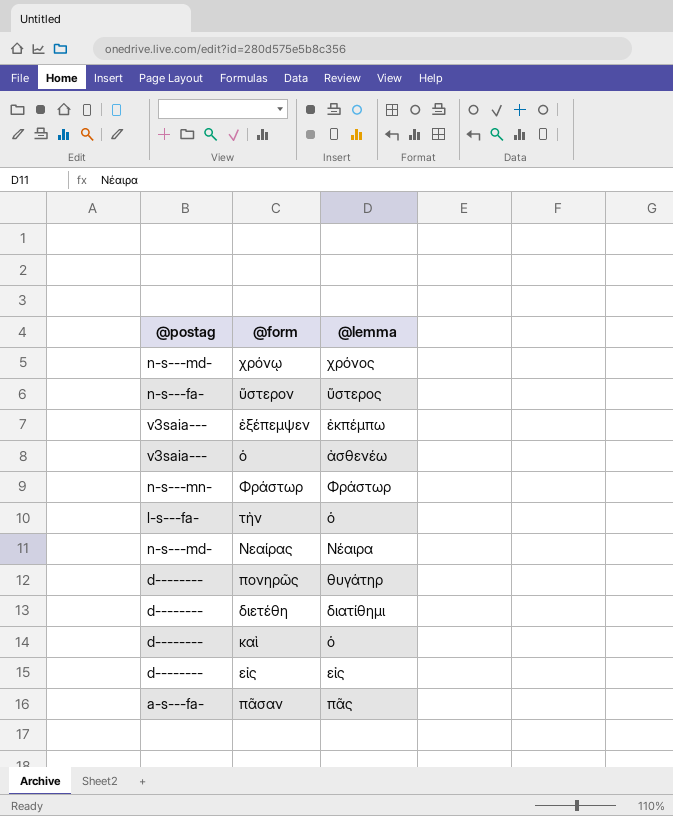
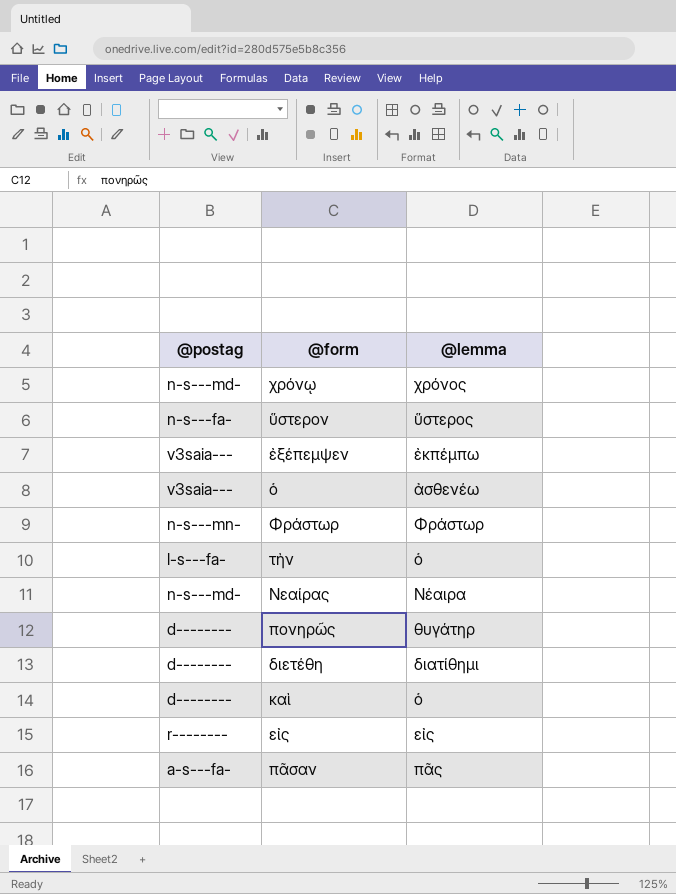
εἰς | @postag: d-------- -> r--------

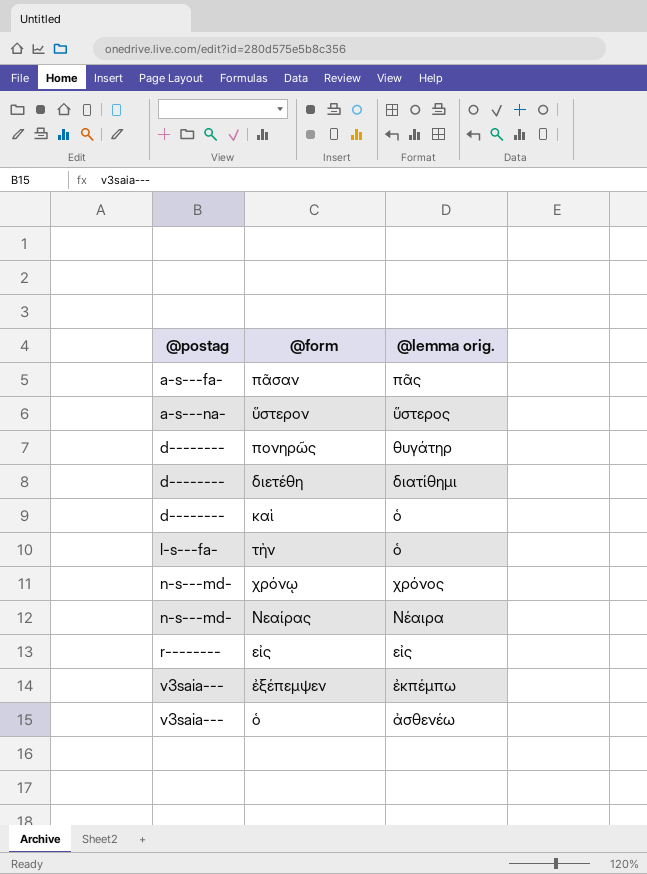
row order: none -> @postag ascending
column name: @lemma -> @lemma orig.
row Φράστωρ: n-s---mn- | Φράστωρ -> none
ὕστερον | @postag: n-s---fa- -> a-s---na-

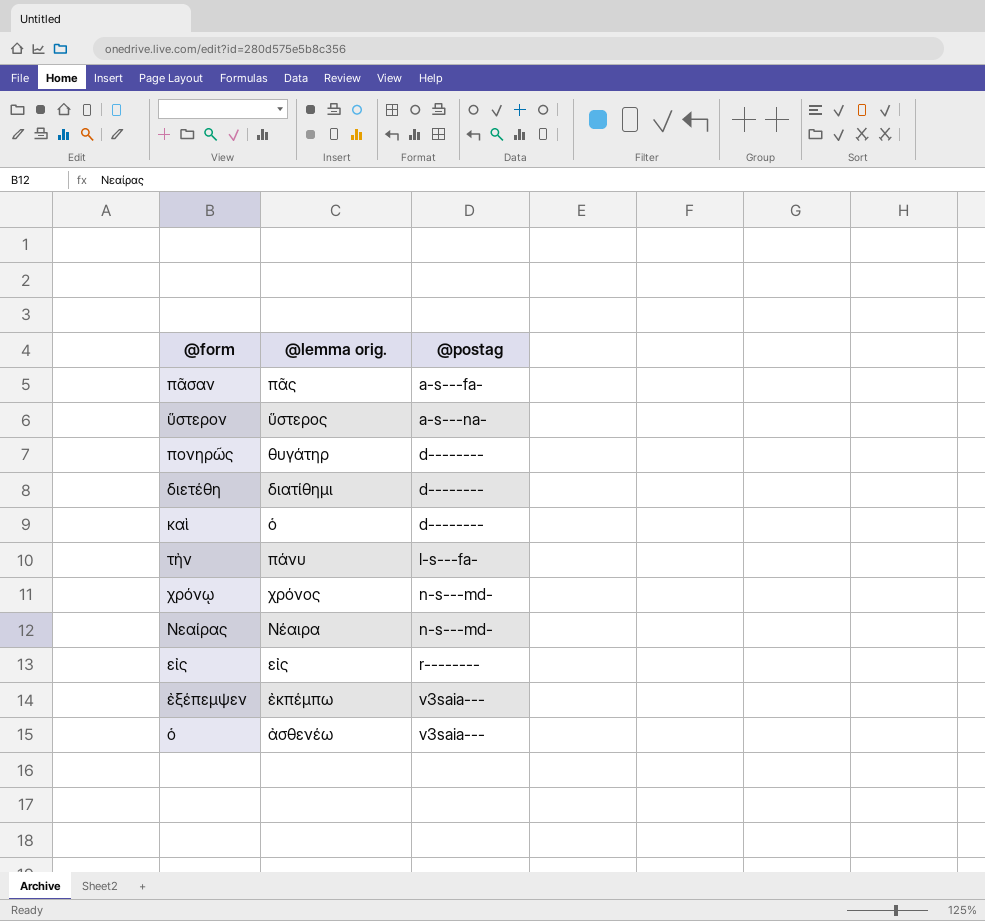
column @postag | position: 1 -> 3
τὴν | @lemma orig.: ὁ -> πάνυ

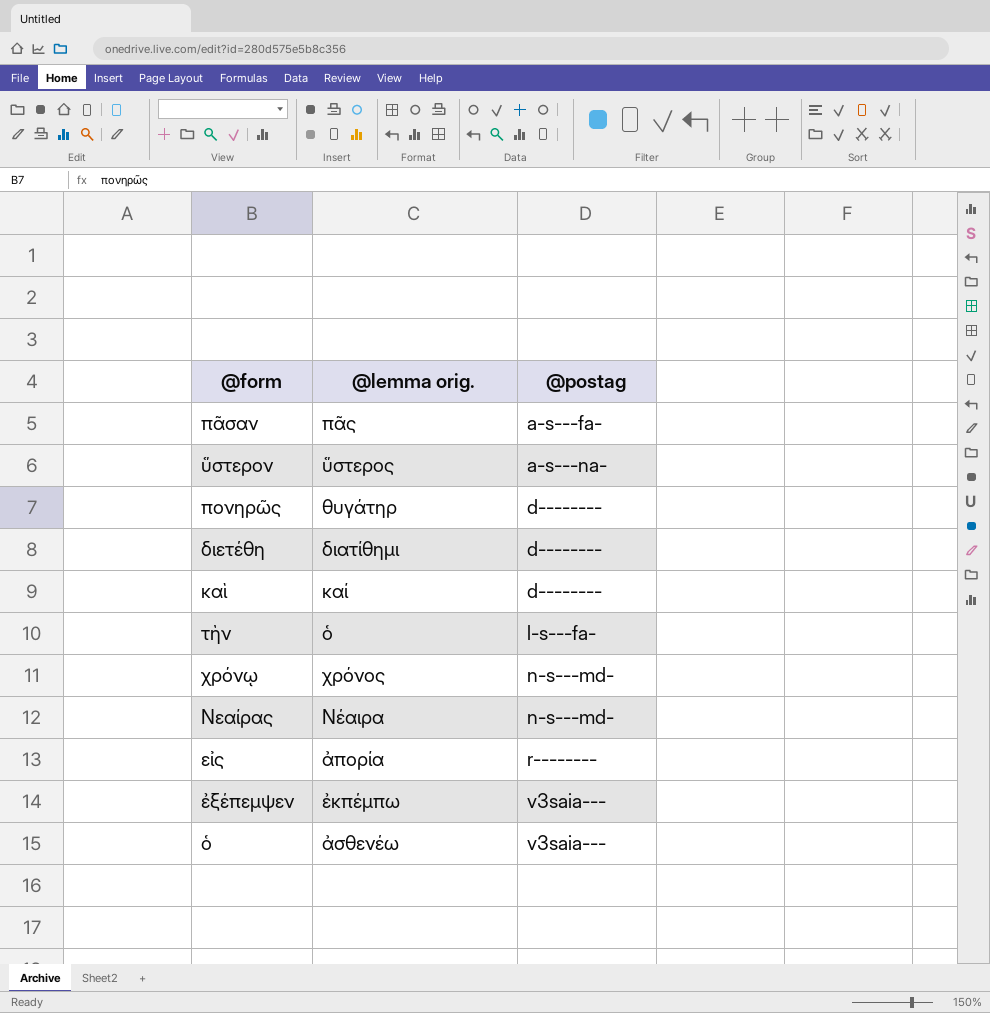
καὶ | @lemma orig.: ὁ -> καί
τὴν | @lemma orig.: πάνυ -> ὁ
εἰς | @lemma orig.: εἰς -> ἀπορία

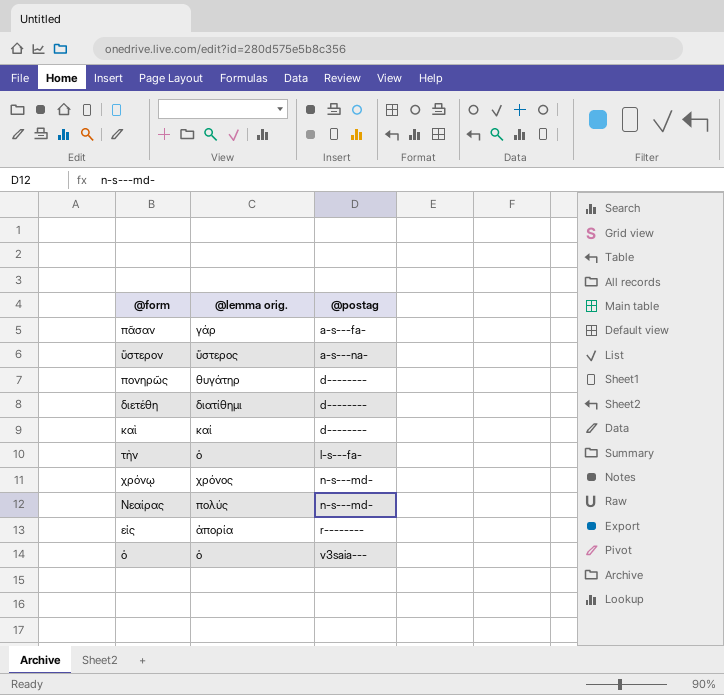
row ἐξέπεμψεν: ἐκπέμπω | v3saia--- -> none
πᾶσαν | @lemma orig.: πᾶς -> γάρ
Νεαίρας | @lemma orig.: Νέαιρα -> πολύς
ὁ | @lemma orig.: ἀσθενέω -> ὁ

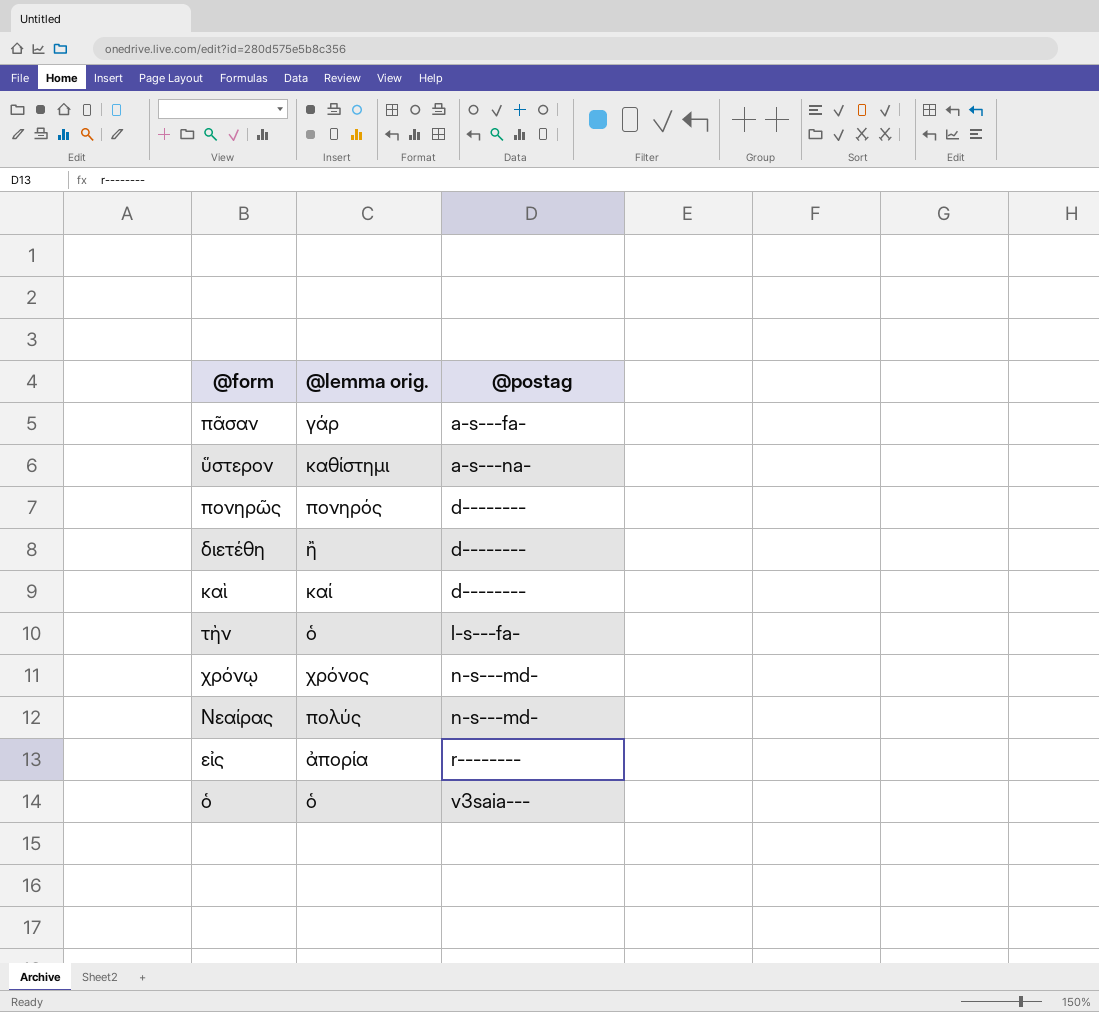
ὕστερον | @lemma orig.: ὕστερος -> καθίστημι
πονηρῶς | @lemma orig.: θυγάτηρ -> πονηρός
διετέθη | @lemma orig.: διατίθημι -> ἢ

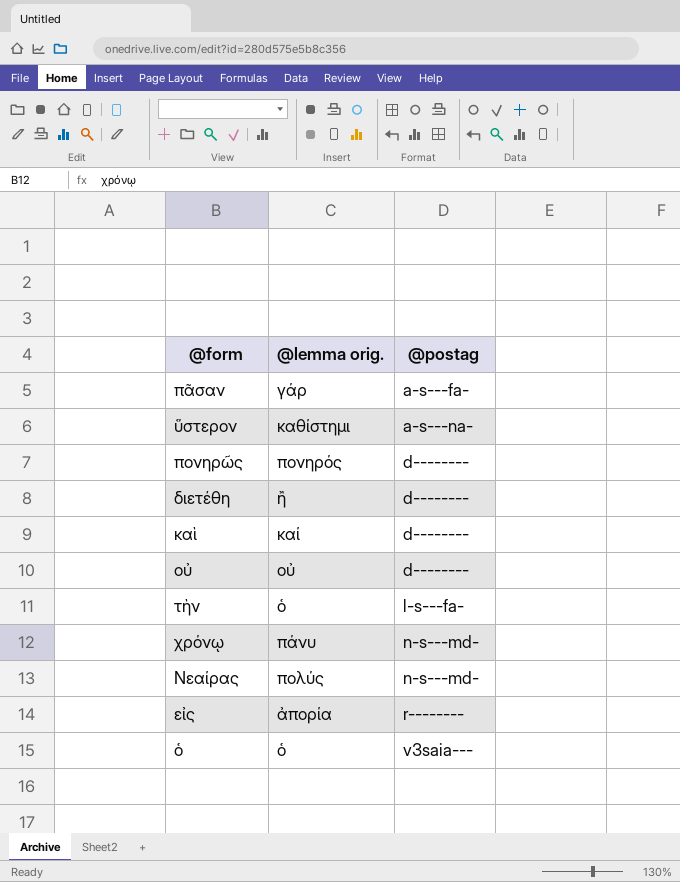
row οὐ: none -> οὐ | d--------
χρόνῳ | @lemma orig.: χρόνος -> πάνυ

